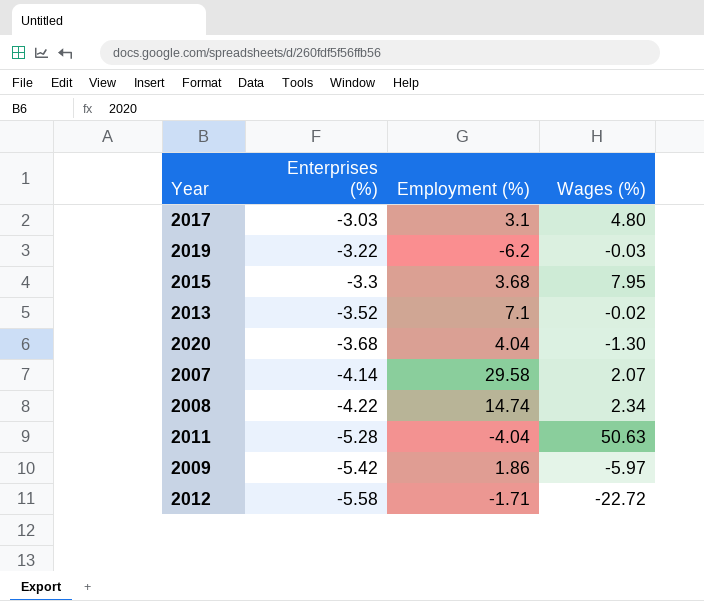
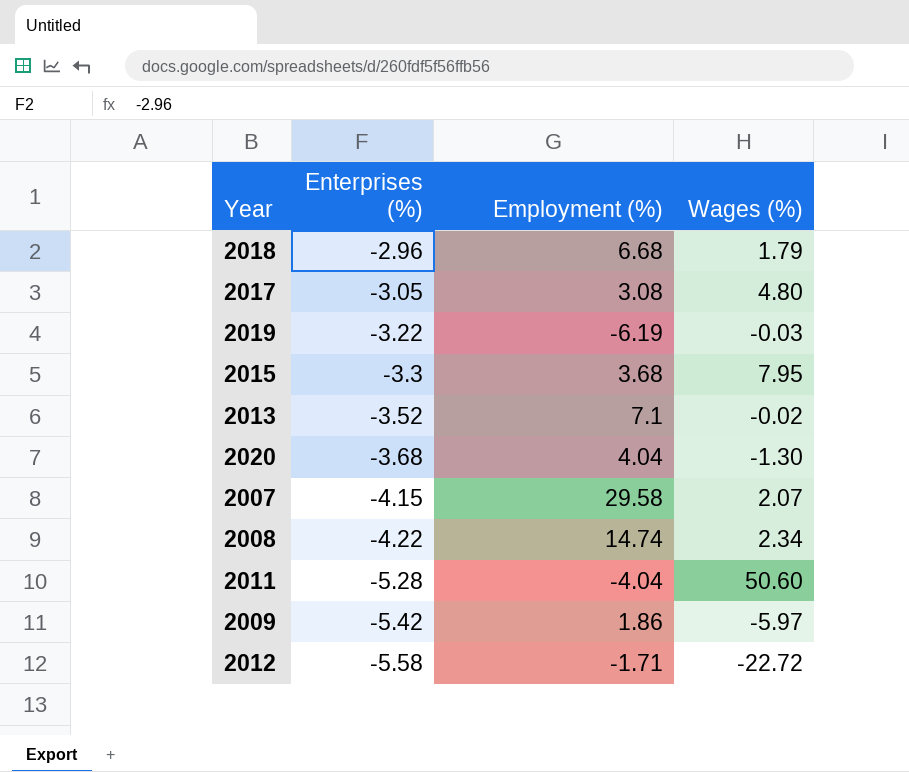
row 2018: none -> -2.96 | 6.68 | 1.79
2017 | Enterprises (%): -3.03 -> -3.05
2017 | Employment (%): 3.1 -> 3.08
2019 | Employment (%): -6.2 -> -6.19
2007 | Enterprises (%): -4.14 -> -4.15
2011 | Wages (%): 50.63 -> 50.60

